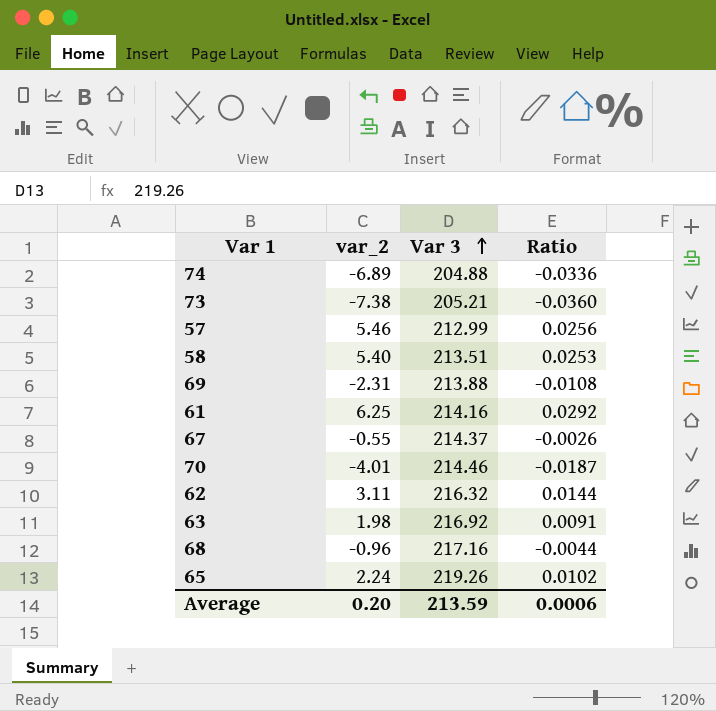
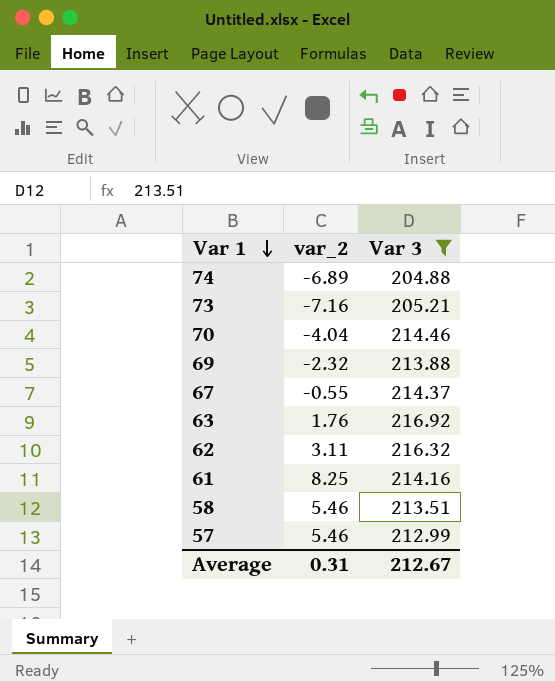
filter: none -> Var 3 <= 216.92
row order: Var 3 ascending -> Var 1 descending
column Ratio | formula: [var_2] / [Var 3] -> none
73 | var_2: -7.38 -> -7.16
70 | var_2: -4.01 -> -4.04
69 | var_2: -2.31 -> -2.32
63 | var_2: 1.98 -> 1.76
61 | var_2: 6.25 -> 8.25
58 | var_2: 5.40 -> 5.46
Average | var_2: 0.20 -> 0.31
Average | Var 3: 213.59 -> 212.67

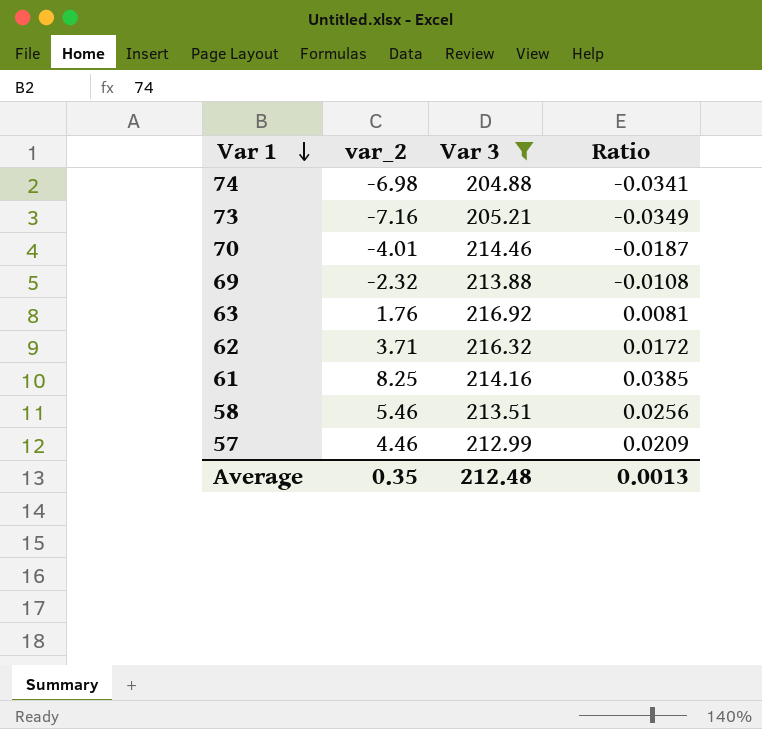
column Ratio | formula: none -> [var_2] / [Var 3]
row 67: -0.55 | 214.37 -> none
74 | var_2: -6.89 -> -6.98
70 | var_2: -4.04 -> -4.01
62 | var_2: 3.11 -> 3.71
57 | var_2: 5.46 -> 4.46
Average | var_2: 0.31 -> 0.35
Average | Var 3: 212.67 -> 212.48

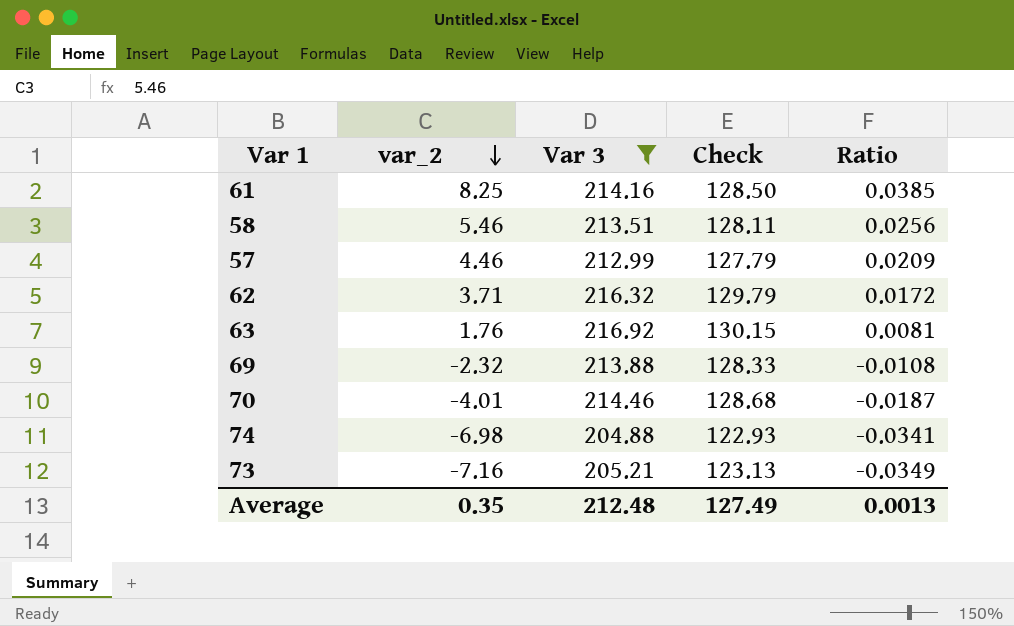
row order: Var 1 descending -> var_2 descending
column Check | formula: none -> [Var 3] * 0.6

